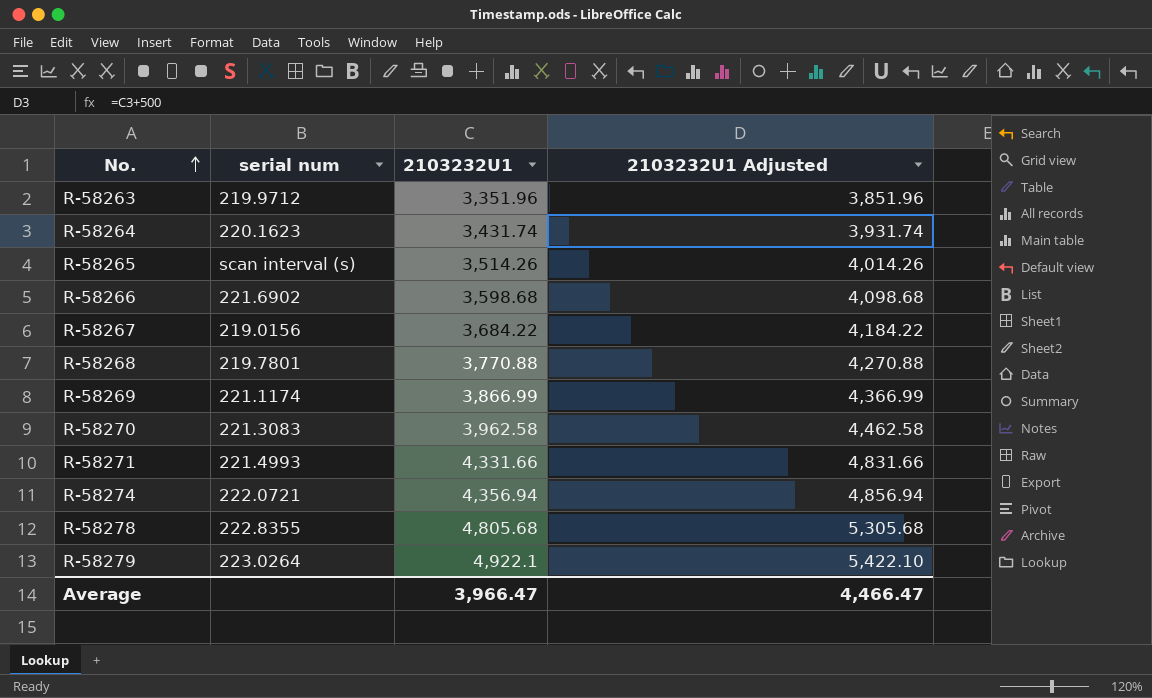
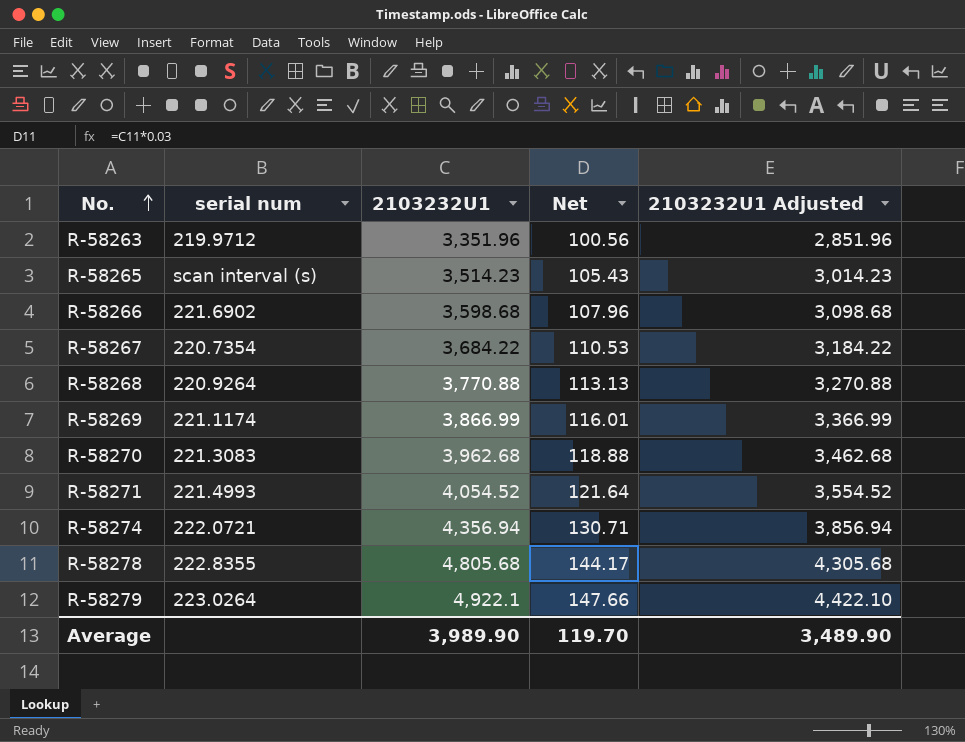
column Net | formula: none -> [2103232U1] * 0.03
column 2103232U1 Adjusted | formula: [2103232U1] + 500 -> [2103232U1] - 500
row R-58264: 220.1623 | 3,431.74 | 3,931.74 -> none
R-58265 | 2103232U1: 3,514.26 -> 3,514.23
R-58267 | serial num: 219.0156 -> 220.7354
R-58268 | serial num: 219.7801 -> 220.9264
R-58270 | 2103232U1: 3,962.58 -> 3,962.68
R-58271 | 2103232U1: 4,331.66 -> 4,054.52
Average | 2103232U1: 3,966.47 -> 3,989.90
Average | 2103232U1 Adjusted: 4,466.47 -> 3,489.90

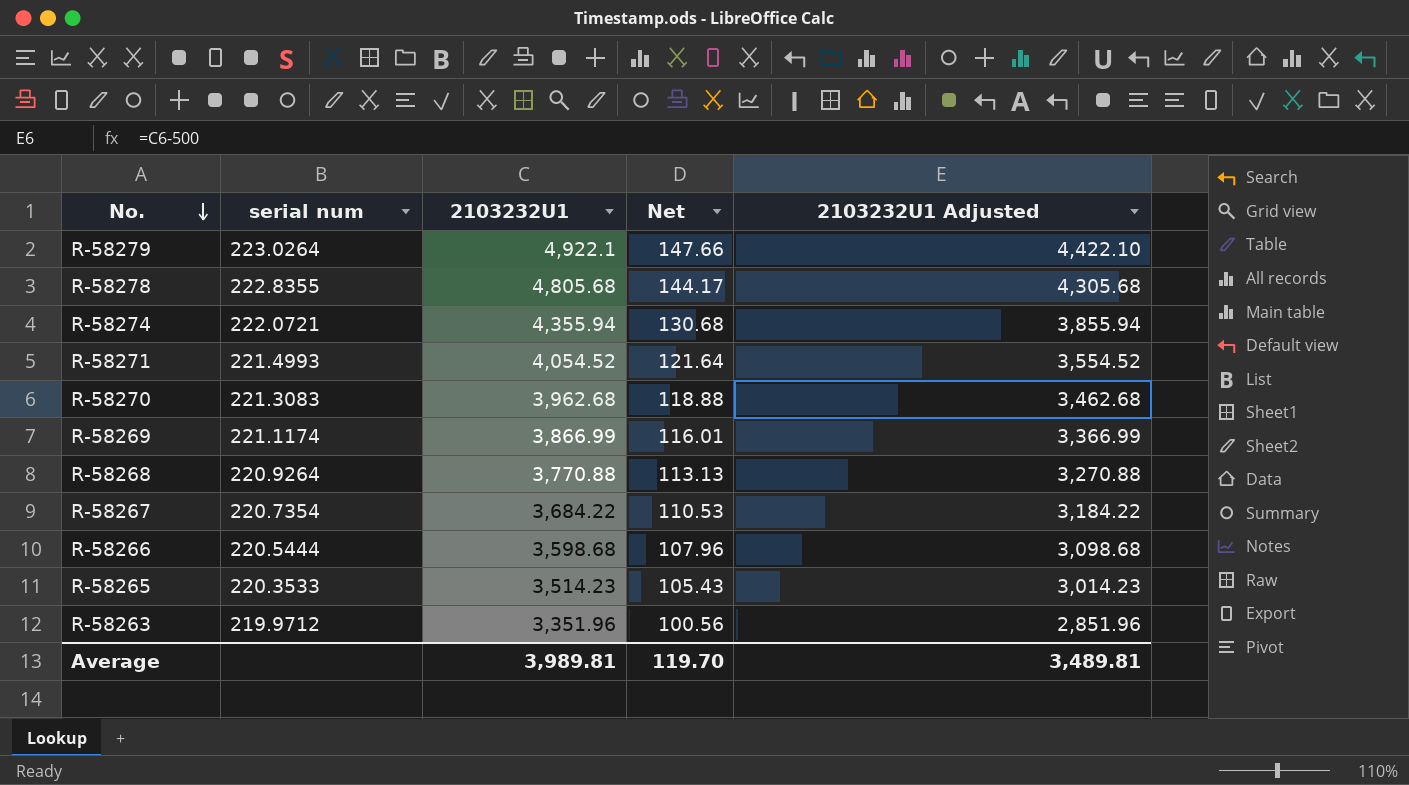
row order: No. ascending -> No. descending
R-58274 | 2103232U1: 4,356.94 -> 4,355.94
R-58274 | Net: 130.71 -> 130.68
R-58274 | 2103232U1 Adjusted: 3,856.94 -> 3,855.94
R-58266 | serial num: 221.6902 -> 220.5444
R-58265 | serial num: scan interval (s) -> 220.3533
Average | 2103232U1: 3,989.90 -> 3,989.81
Average | 2103232U1 Adjusted: 3,489.90 -> 3,489.81

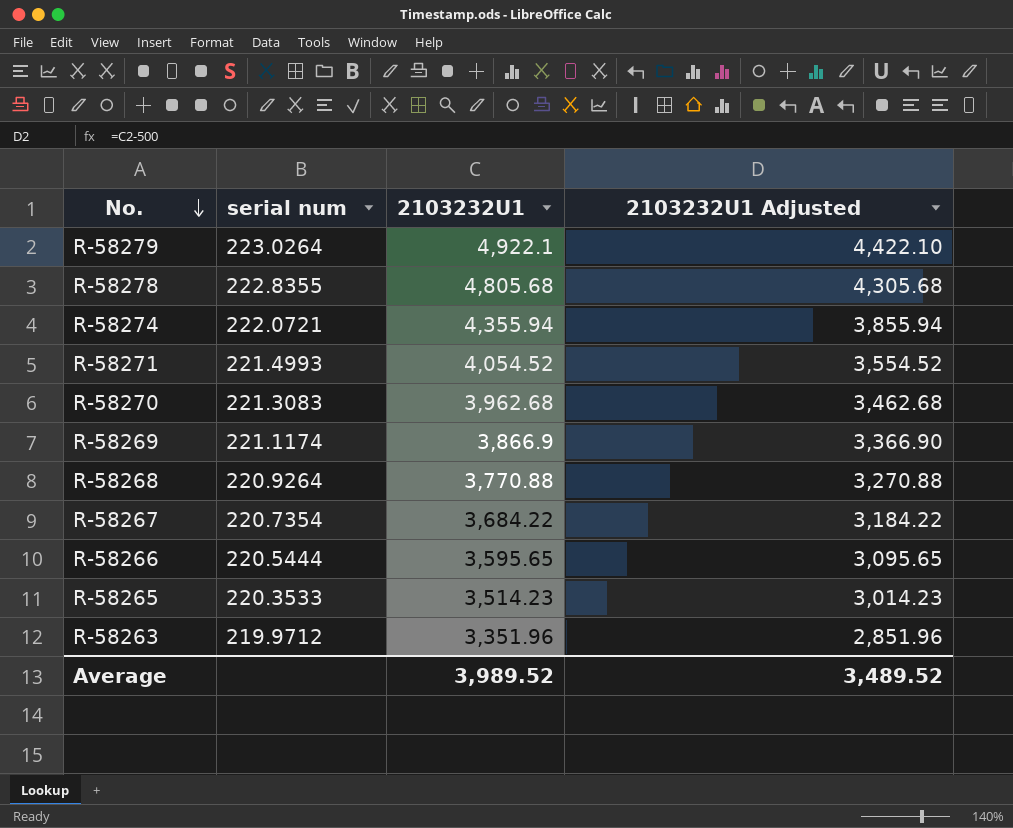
column Net | formula: [2103232U1] * 0.03 -> none
R-58269 | 2103232U1: 3,866.99 -> 3,866.9
R-58269 | 2103232U1 Adjusted: 3,366.99 -> 3,366.90
R-58266 | 2103232U1: 3,598.68 -> 3,595.65
R-58266 | 2103232U1 Adjusted: 3,098.68 -> 3,095.65
Average | 2103232U1: 3,989.81 -> 3,989.52
Average | 2103232U1 Adjusted: 3,489.81 -> 3,489.52

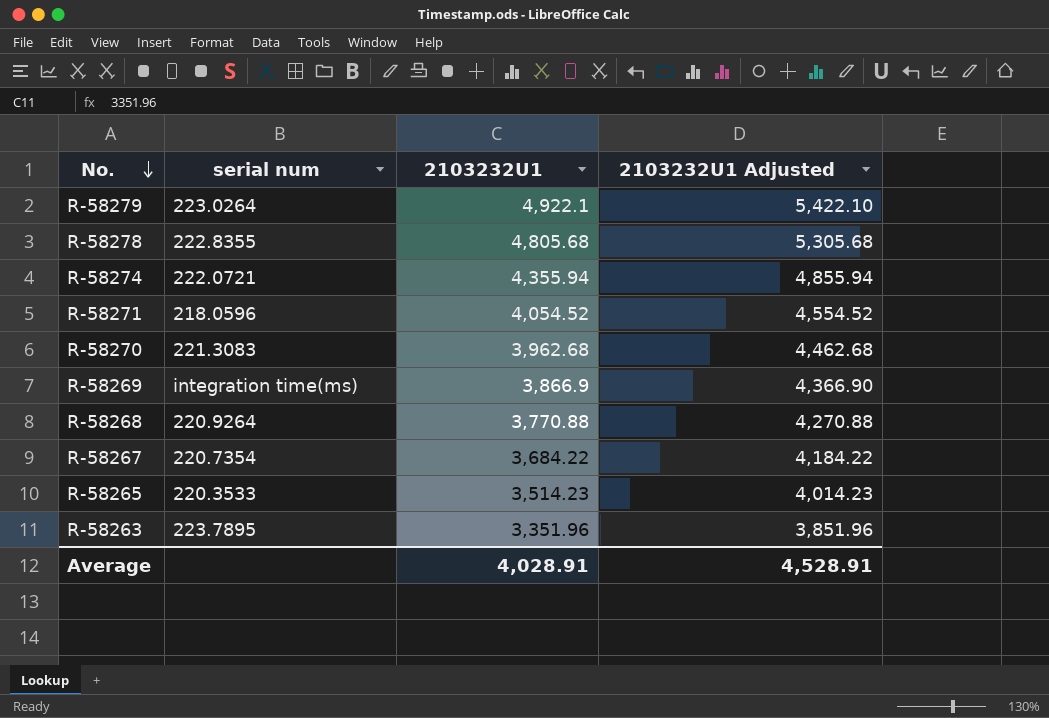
column 2103232U1 Adjusted | formula: [2103232U1] - 500 -> [2103232U1] + 500
row R-58266: 220.5444 | 3,595.65 | 3,095.65 -> none
R-58271 | serial num: 221.4993 -> 218.0596
R-58269 | serial num: 221.1174 -> integration time(ms)
R-58263 | serial num: 219.9712 -> 223.7895
Average | 2103232U1: 3,989.52 -> 4,028.91
Average | 2103232U1 Adjusted: 3,489.52 -> 4,528.91

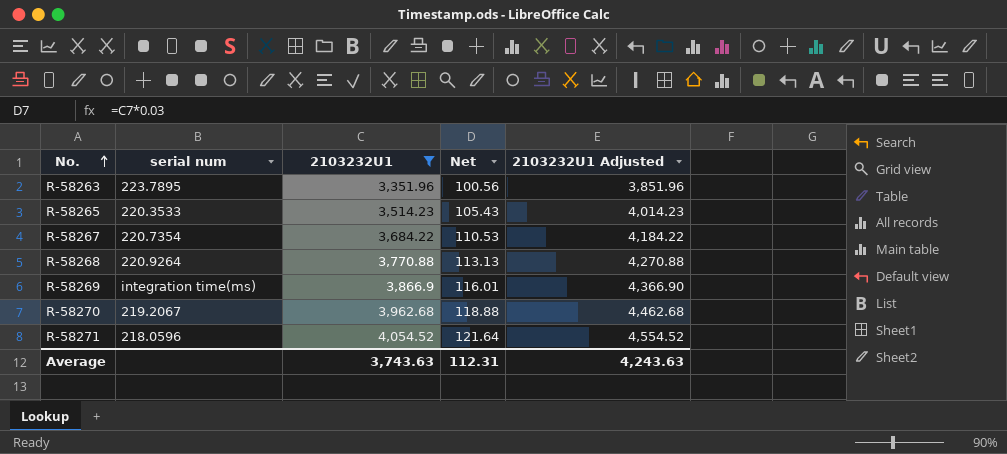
filter: none -> 2103232U1 <= 4,054.52
row order: No. descending -> No. ascending
column Net | formula: none -> [2103232U1] * 0.03
R-58270 | serial num: 221.3083 -> 219.2067
Average | 2103232U1: 4,028.91 -> 3,743.63
Average | 2103232U1 Adjusted: 4,528.91 -> 4,243.63

